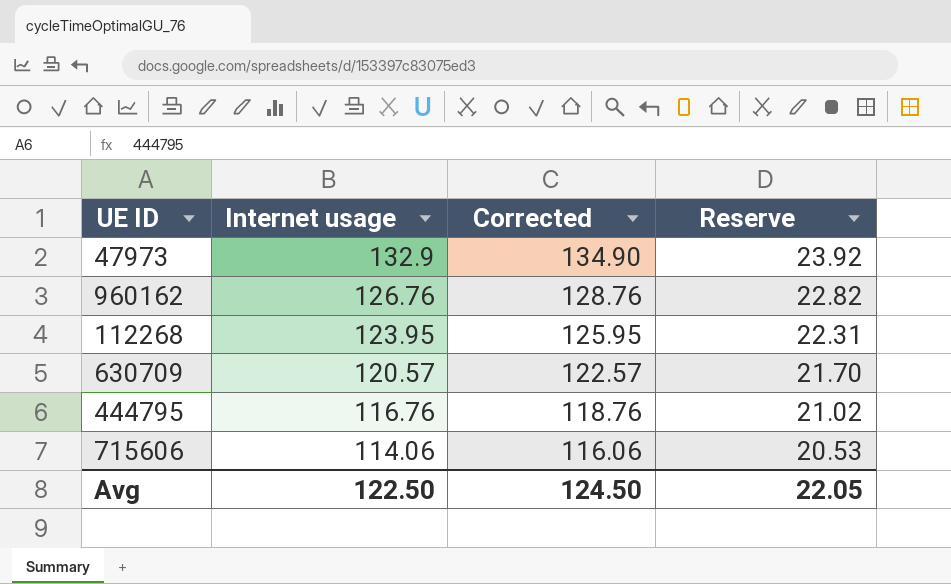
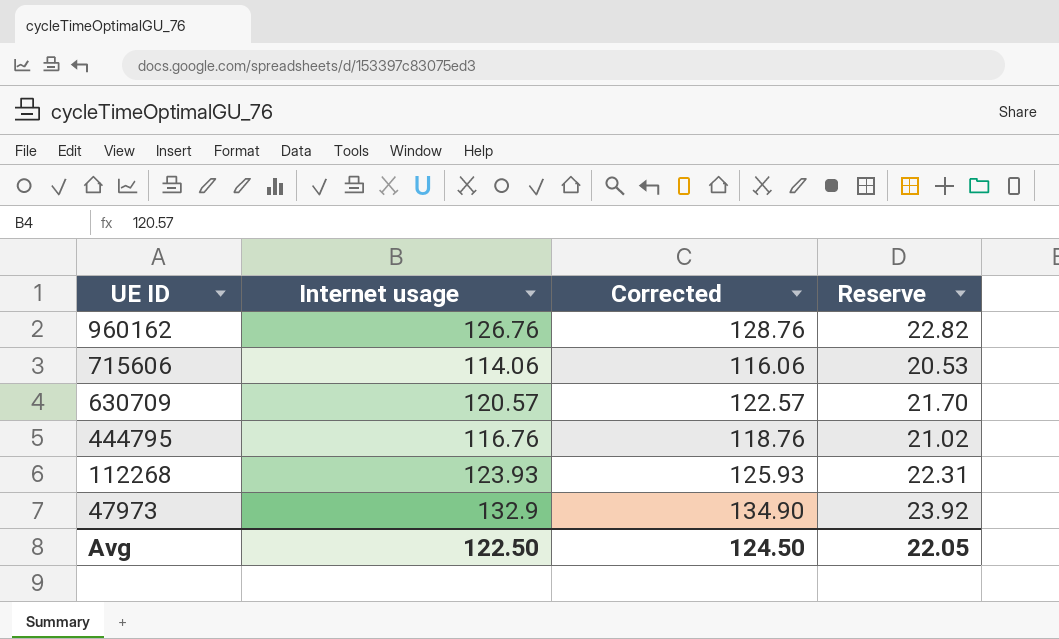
row order: Internet usage descending -> UE ID descending
112268 | Internet usage: 123.95 -> 123.93
112268 | Corrected: 125.95 -> 125.93

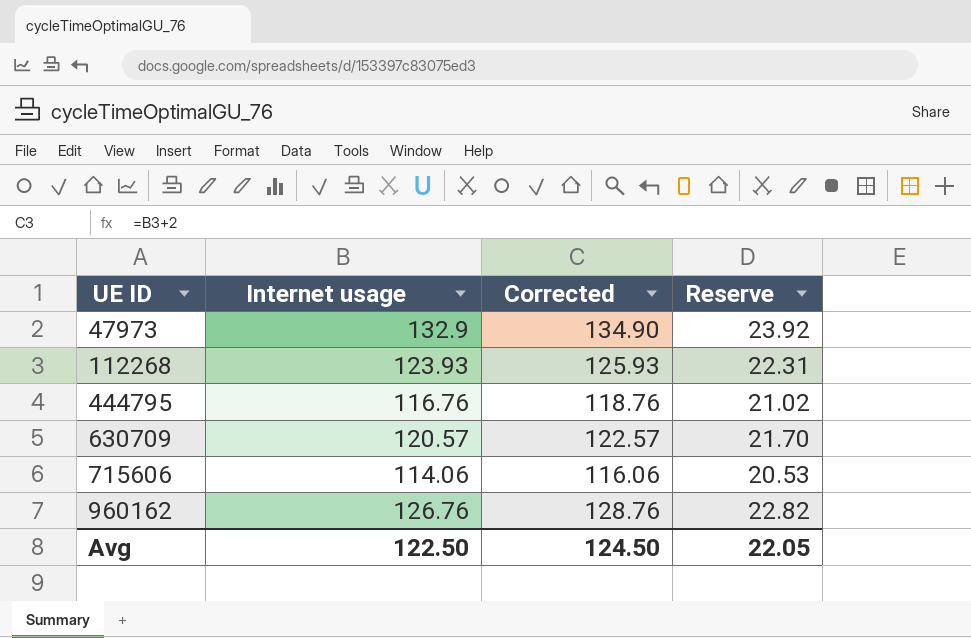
row order: UE ID descending -> UE ID ascending

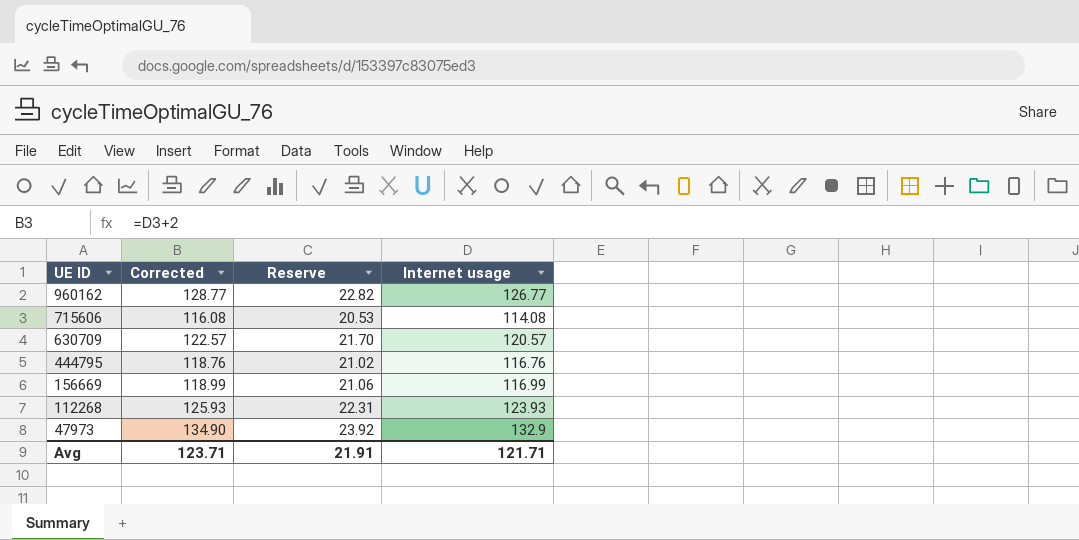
row order: UE ID ascending -> UE ID descending
column Internet usage | position: 2 -> 4
960162 | Corrected: 128.76 -> 128.77
960162 | Internet usage: 126.76 -> 126.77
715606 | Corrected: 116.06 -> 116.08
715606 | Internet usage: 114.06 -> 114.08
row 156669: none -> 118.99 | 21.06 | 116.99
Avg | Corrected: 124.50 -> 123.71
Avg | Reserve: 22.05 -> 21.91
Avg | Internet usage: 122.50 -> 121.71

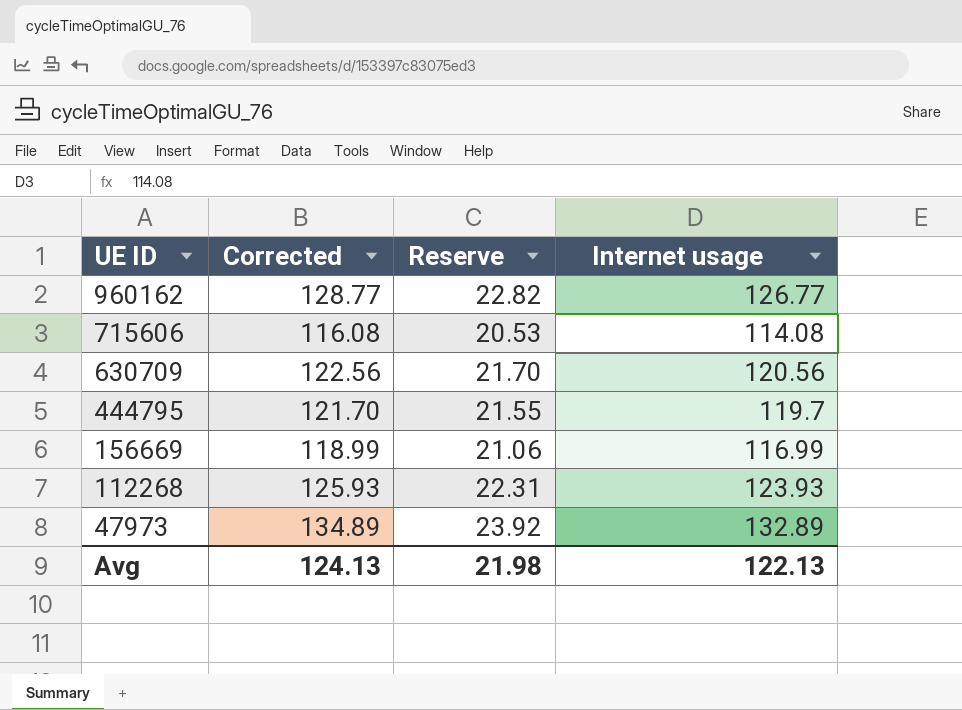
630709 | Corrected: 122.57 -> 122.56
630709 | Internet usage: 120.57 -> 120.56
444795 | Corrected: 118.76 -> 121.70
444795 | Reserve: 21.02 -> 21.55
444795 | Internet usage: 116.76 -> 119.7
47973 | Corrected: 134.90 -> 134.89
47973 | Internet usage: 132.9 -> 132.89
Avg | Corrected: 123.71 -> 124.13
Avg | Reserve: 21.91 -> 21.98
Avg | Internet usage: 121.71 -> 122.13

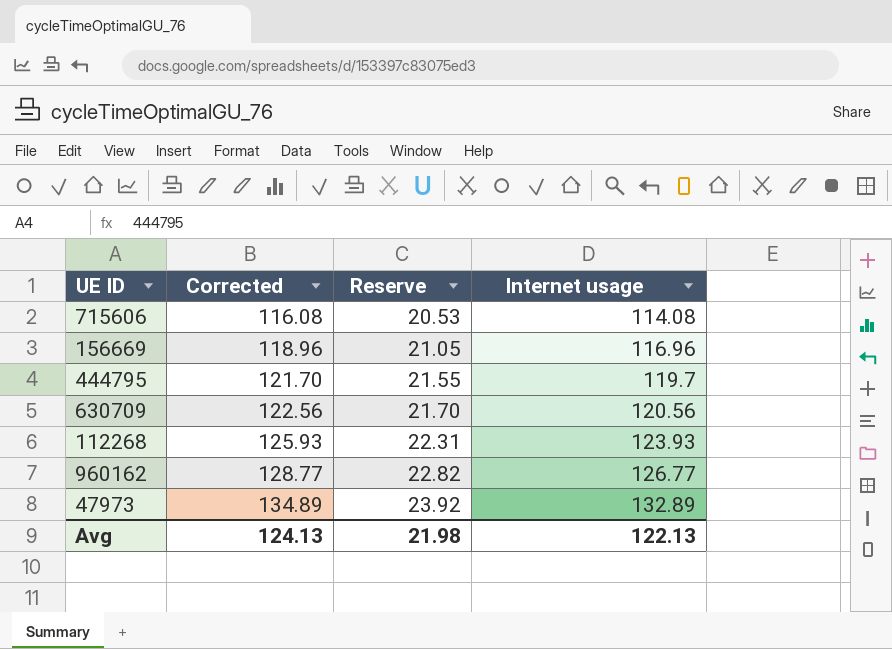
row order: UE ID descending -> Corrected ascending
156669 | Corrected: 118.99 -> 118.96
156669 | Reserve: 21.06 -> 21.05
156669 | Internet usage: 116.99 -> 116.96

